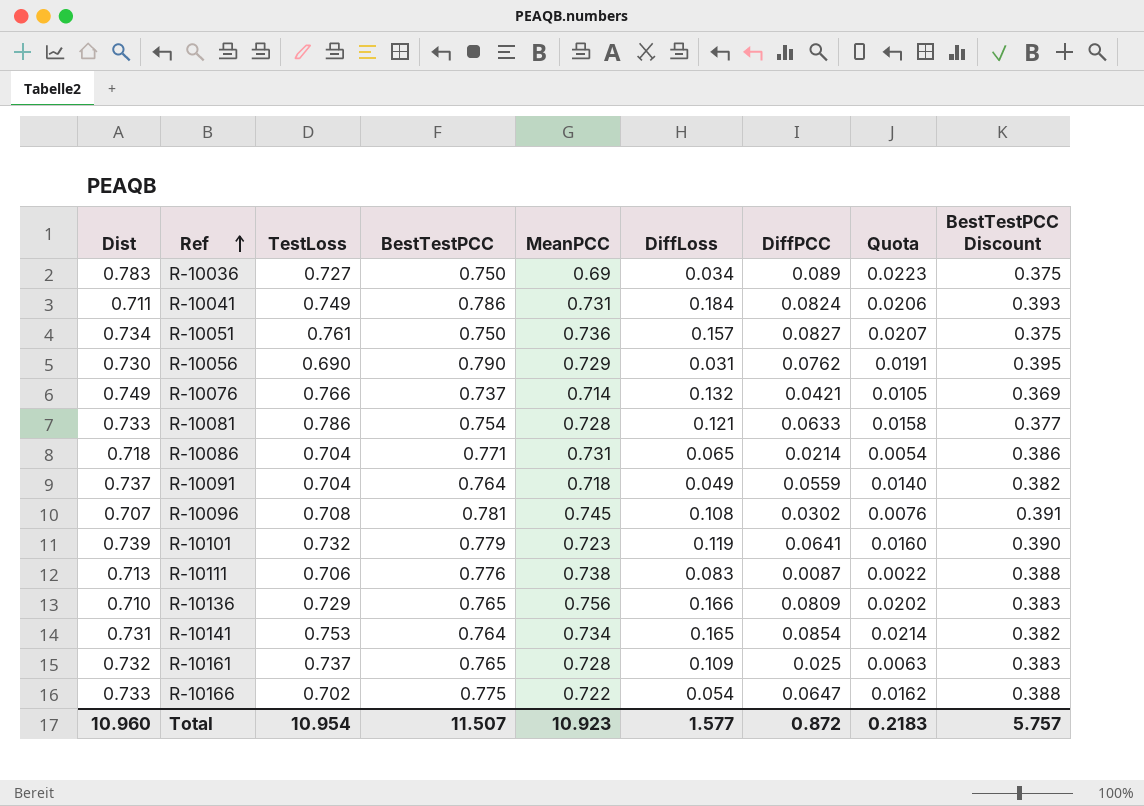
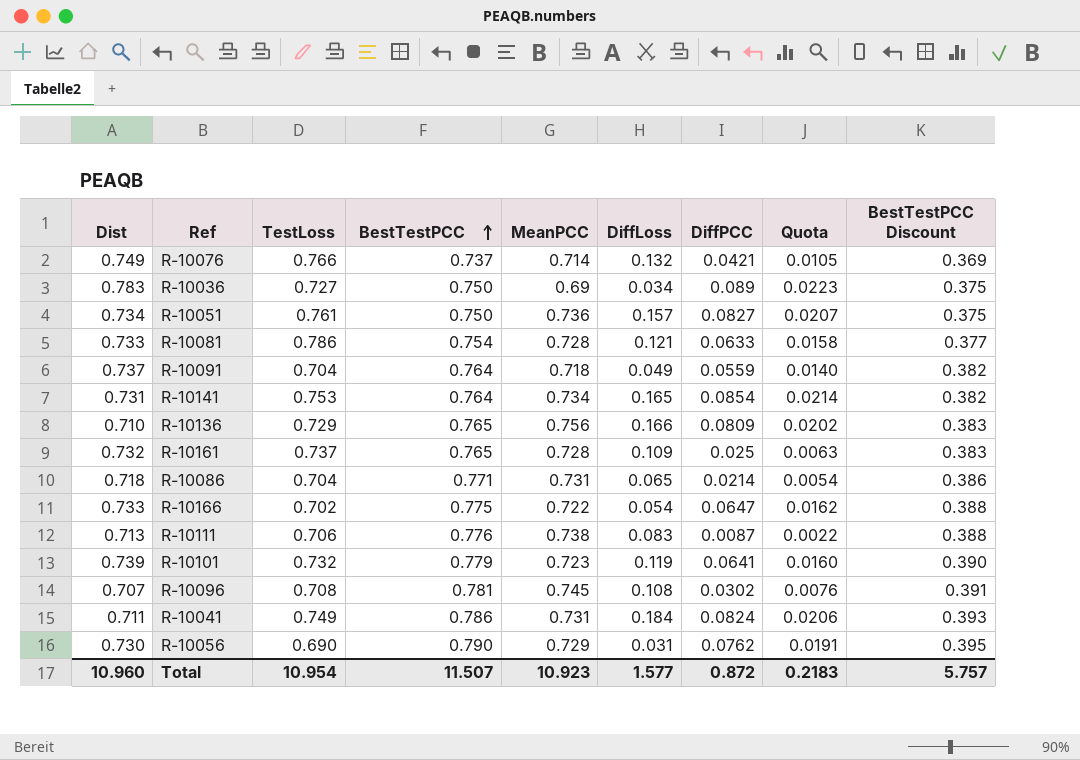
row order: Ref ascending -> BestTestPCC ascending

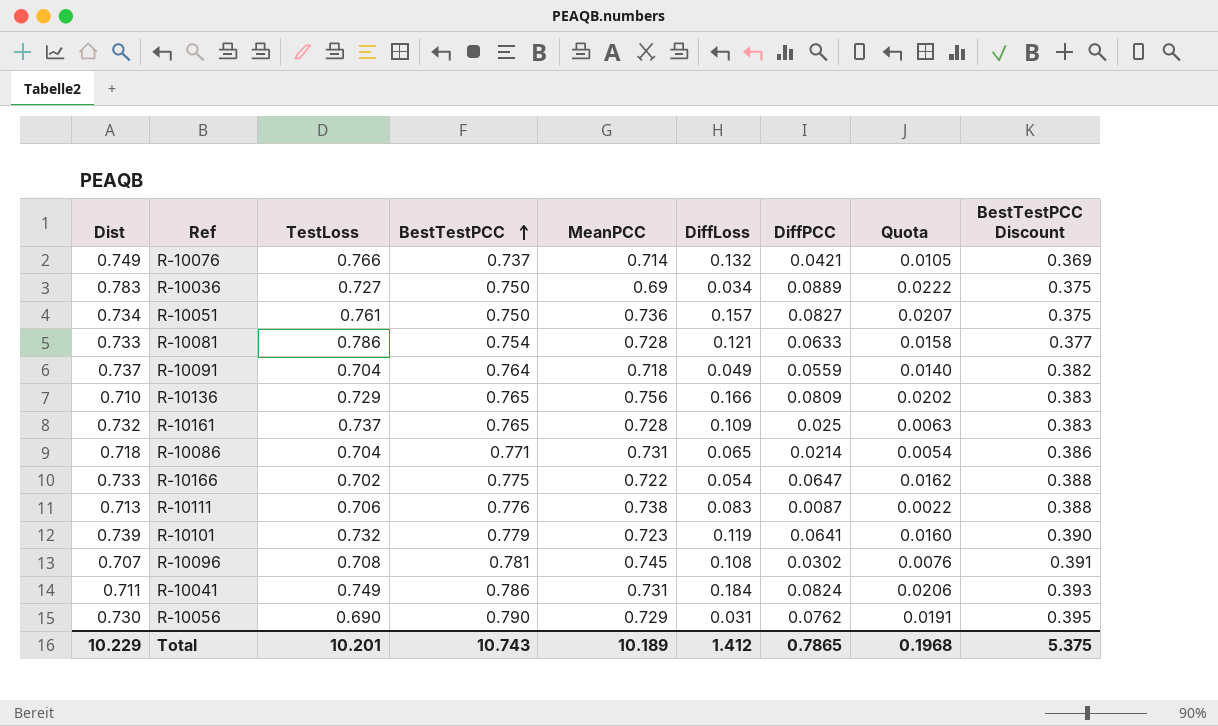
row R-10141: 0.731 | 0.753 | 0.764 | 0.734 | 0.165 | 0.0854 | 0.0214 | 0.382 -> none
R-10036 | DiffPCC: 0.089 -> 0.0889
R-10036 | Quota: 0.0223 -> 0.0222
Total | Dist: 10.960 -> 10.229
Total | TestLoss: 10.954 -> 10.201
Total | BestTestPCC: 11.507 -> 10.743
Total | MeanPCC: 10.923 -> 10.189
Total | DiffLoss: 1.577 -> 1.412
Total | DiffPCC: 0.872 -> 0.7865
Total | Quota: 0.2183 -> 0.1968
Total | BestTestPCC Discount: 5.757 -> 5.375

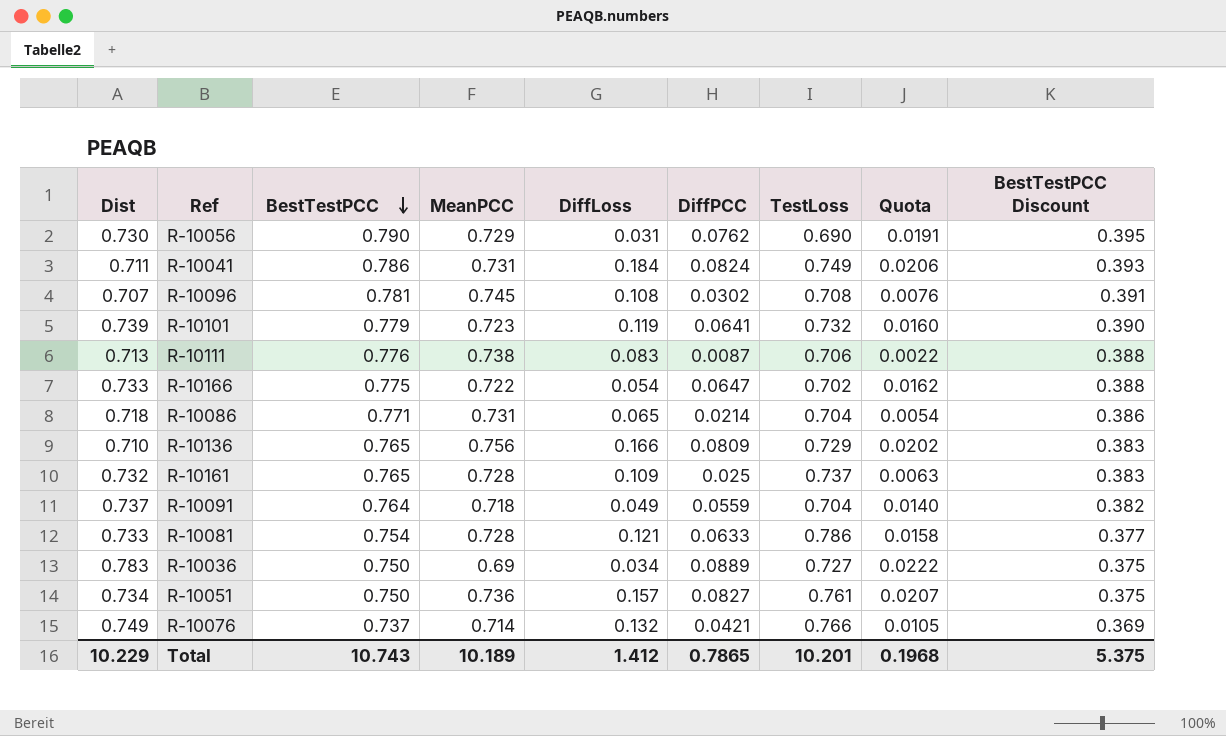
row order: BestTestPCC ascending -> BestTestPCC descending
column TestLoss | position: 3 -> 7

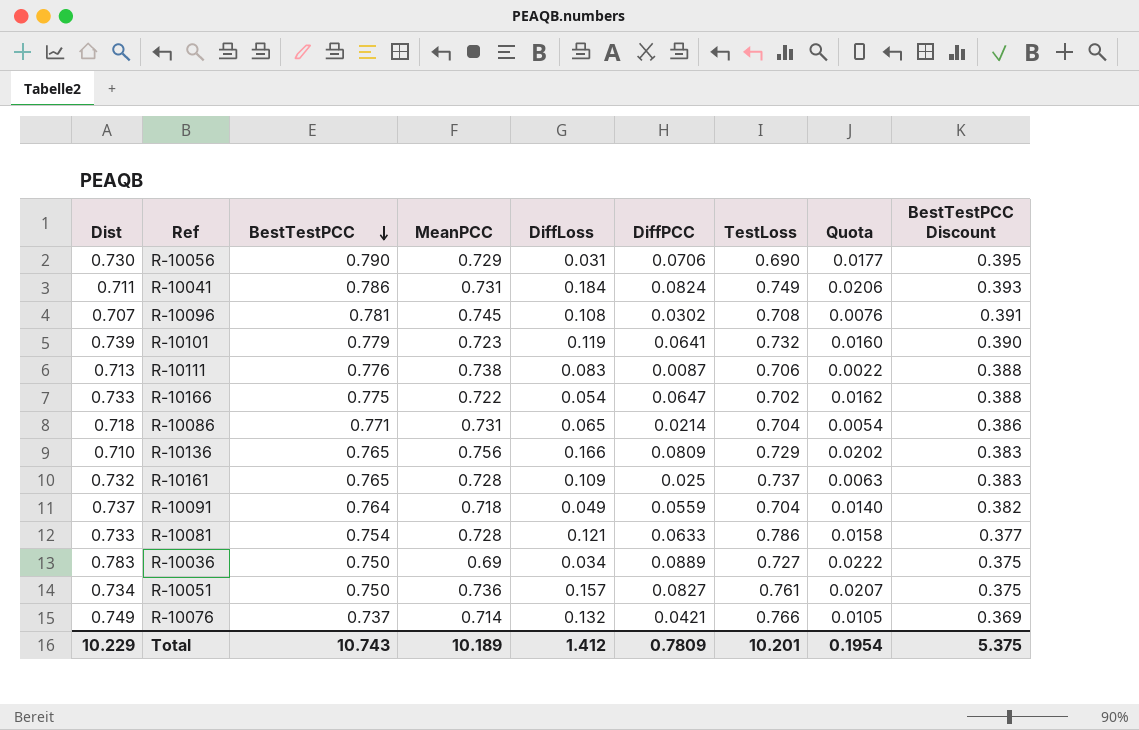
R-10056 | DiffPCC: 0.0762 -> 0.0706
R-10056 | Quota: 0.0191 -> 0.0177
Total | DiffPCC: 0.7865 -> 0.7809
Total | Quota: 0.1968 -> 0.1954

